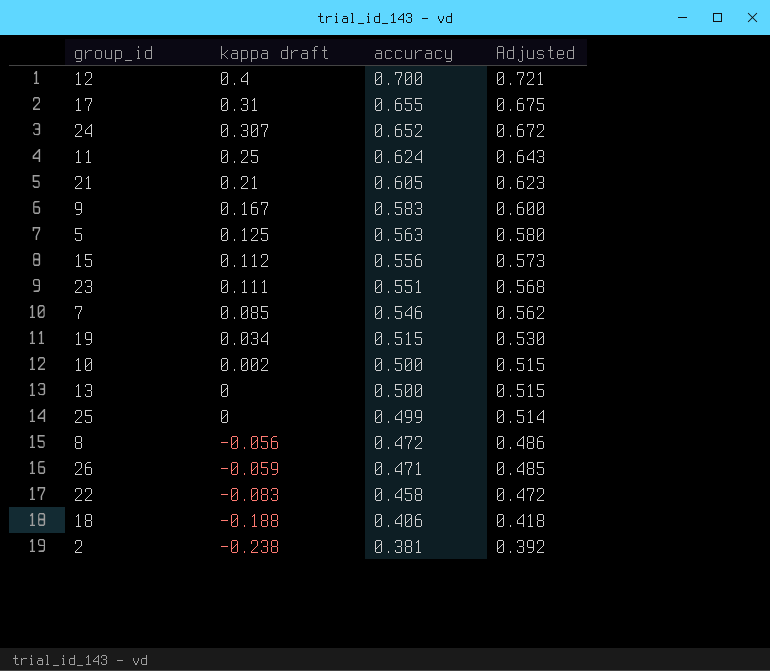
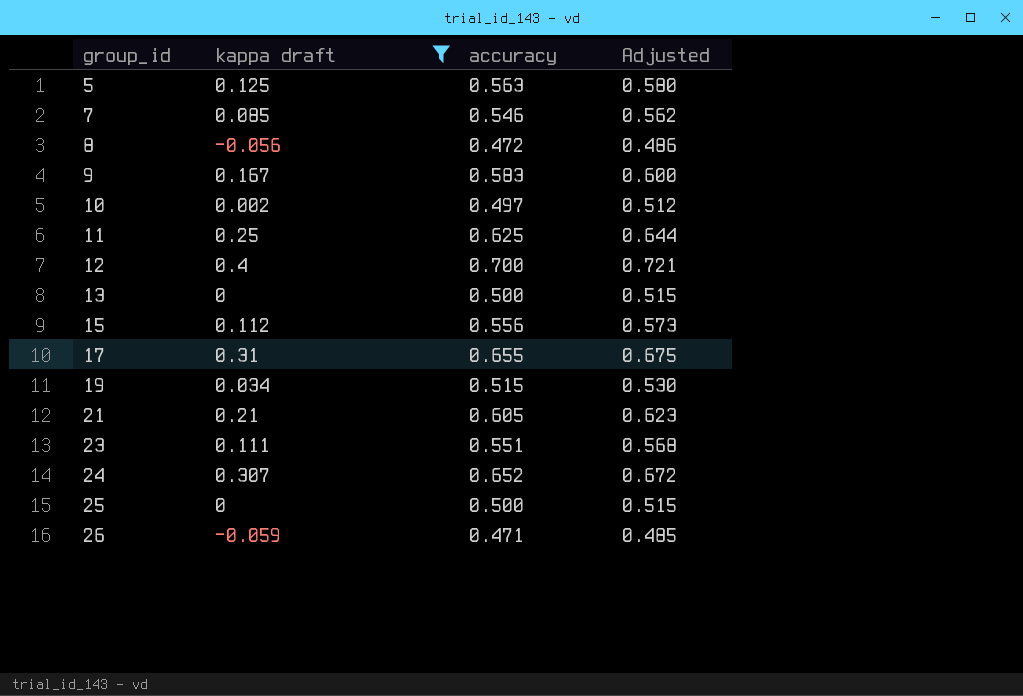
filter: none -> kappa draft >= -0.059
row order: kappa draft descending -> group_id ascending
10 | accuracy: 0.500 -> 0.497
10 | Adjusted: 0.515 -> 0.512
11 | accuracy: 0.624 -> 0.625
11 | Adjusted: 0.643 -> 0.644
25 | accuracy: 0.499 -> 0.500
25 | Adjusted: 0.514 -> 0.515

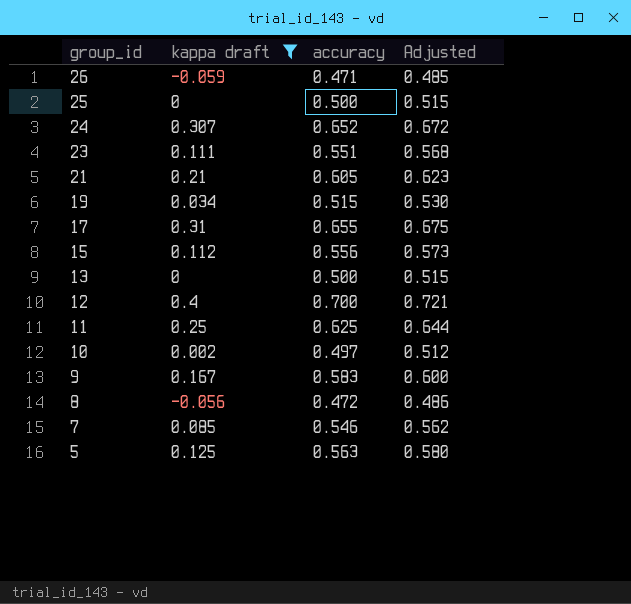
row order: group_id ascending -> group_id descending

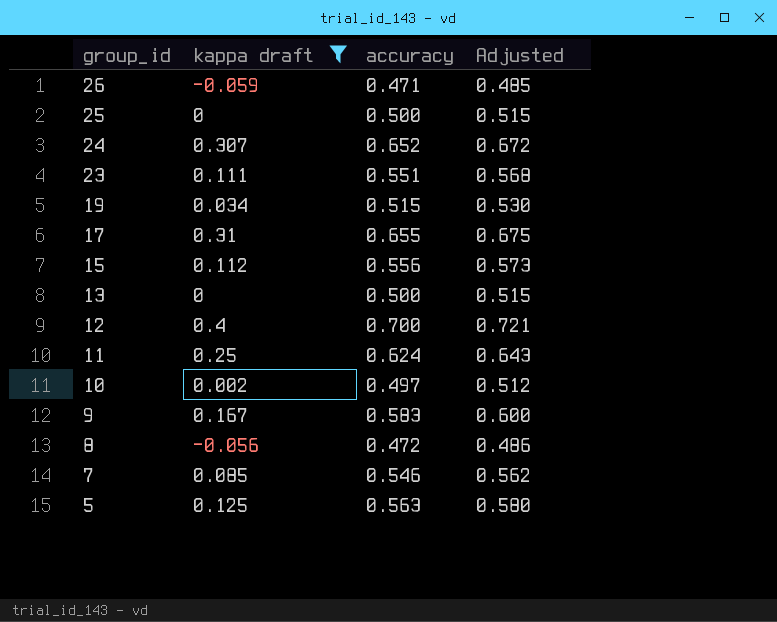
row 21: 0.21 | 0.605 | 0.623 -> none
11 | accuracy: 0.625 -> 0.624
11 | Adjusted: 0.644 -> 0.643

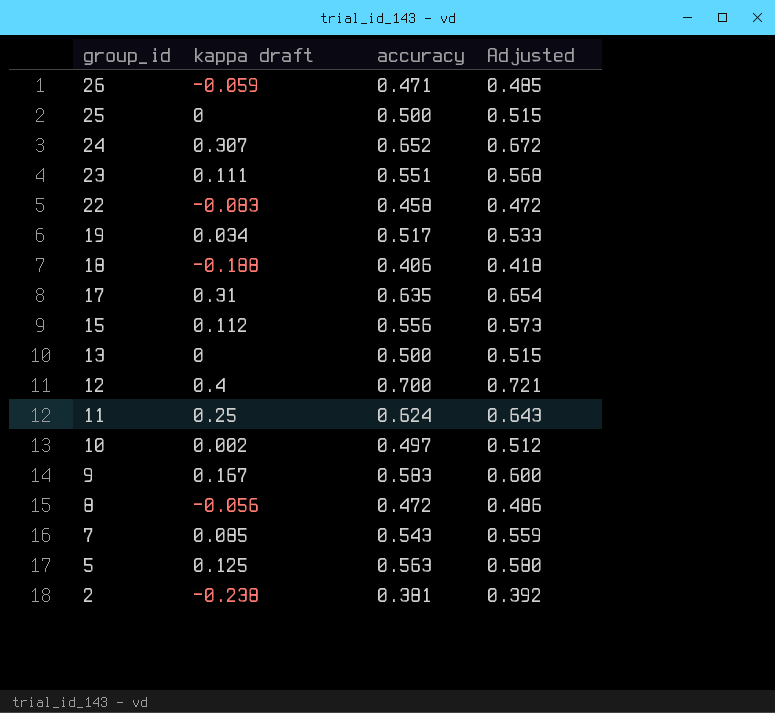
filter: kappa draft >= -0.059 -> none
19 | accuracy: 0.515 -> 0.517
19 | Adjusted: 0.530 -> 0.533
17 | accuracy: 0.655 -> 0.635
17 | Adjusted: 0.675 -> 0.654
7 | accuracy: 0.546 -> 0.543
7 | Adjusted: 0.562 -> 0.559

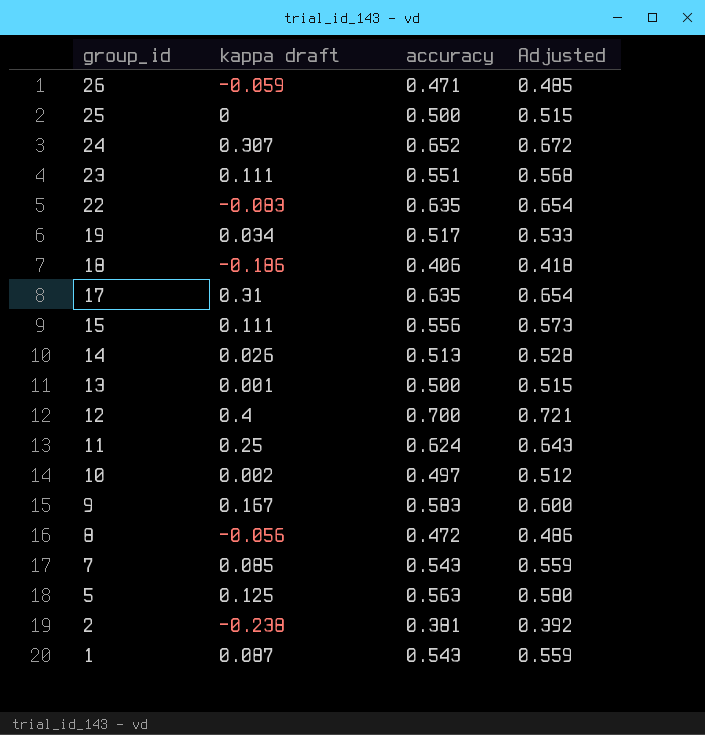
22 | accuracy: 0.458 -> 0.635
22 | Adjusted: 0.472 -> 0.654
18 | kappa draft: -0.188 -> -0.186
15 | kappa draft: 0.112 -> 0.111
row 14: none -> 0.026 | 0.513 | 0.528
13 | kappa draft: 0 -> 0.001
row 1: none -> 0.087 | 0.543 | 0.559

